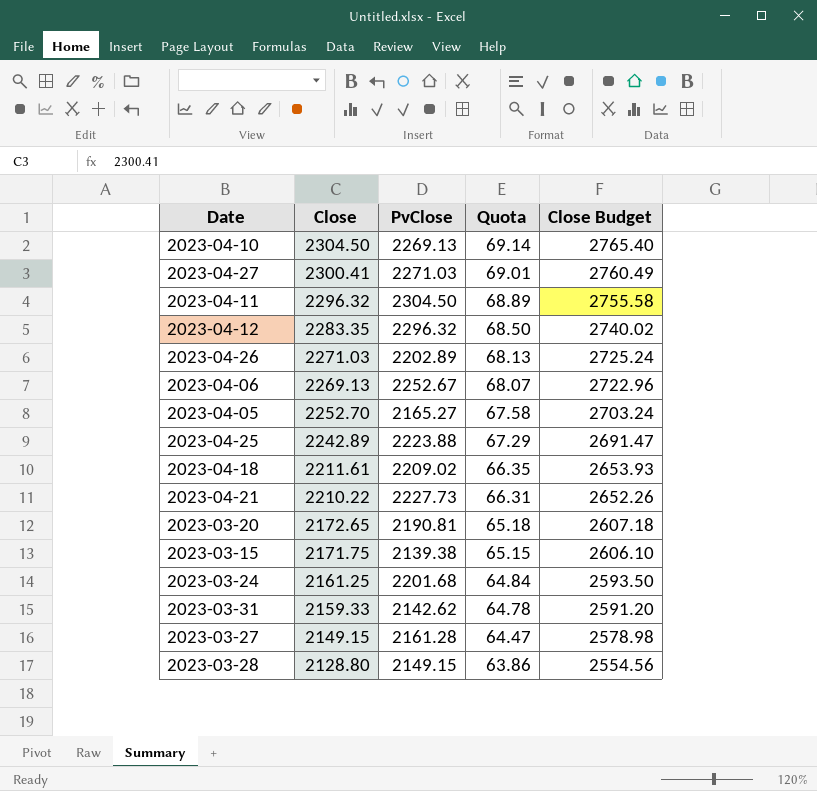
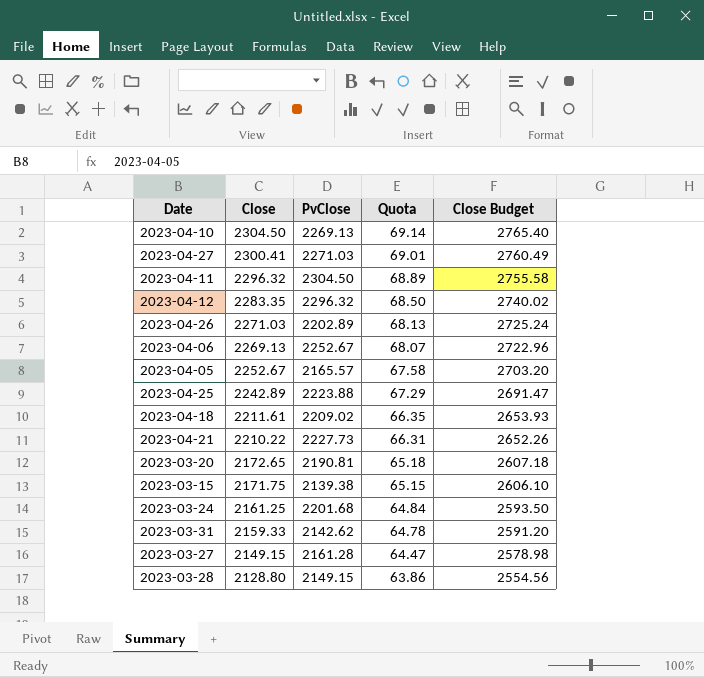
2023-04-05 | Close: 2252.70 -> 2252.67
2023-04-05 | PvClose: 2165.27 -> 2165.57
2023-04-05 | Close Budget: 2703.24 -> 2703.20

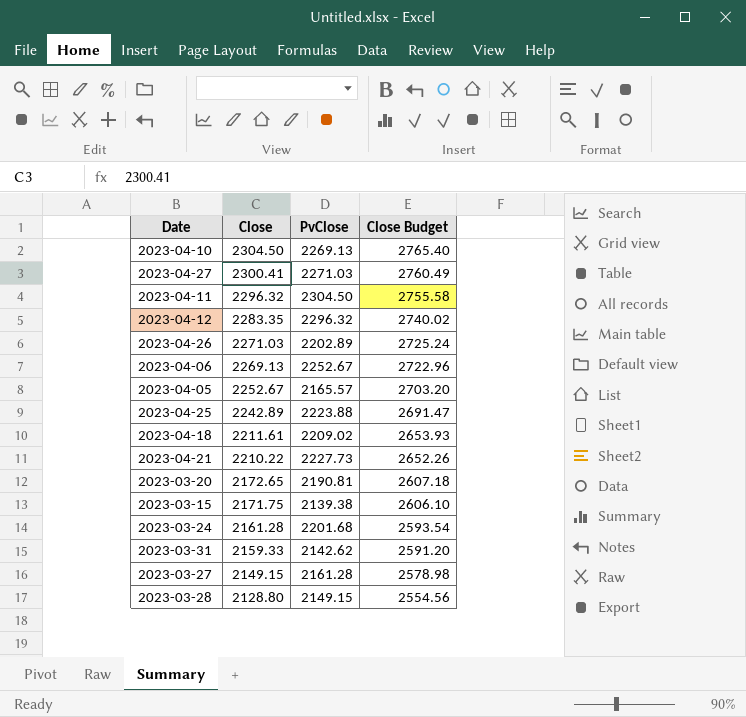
column Quota | formula: [Close] * 0.03 -> none
2023-03-24 | Close: 2161.25 -> 2161.28
2023-03-24 | Close Budget: 2593.50 -> 2593.54

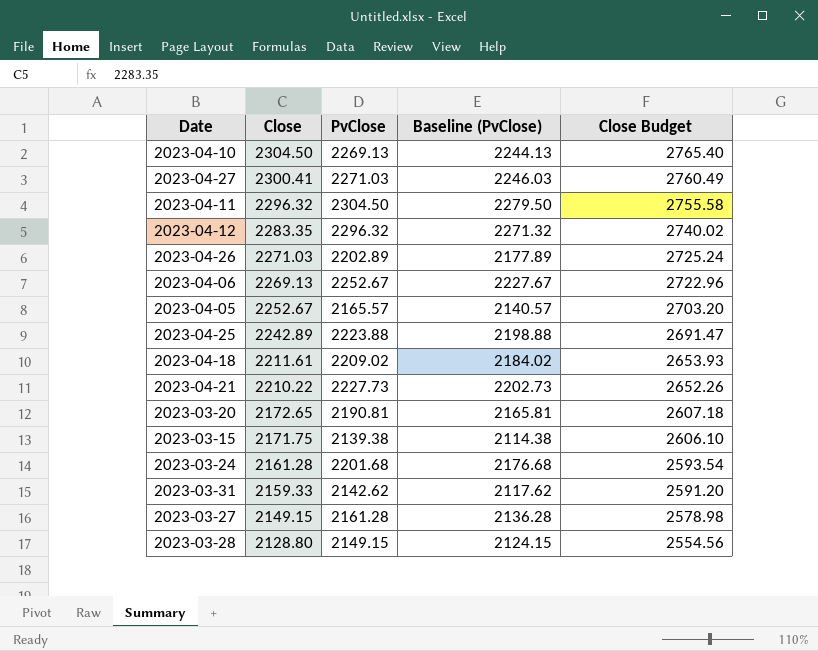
column Baseline (PvClose) | formula: none -> [PvClose] - 25

